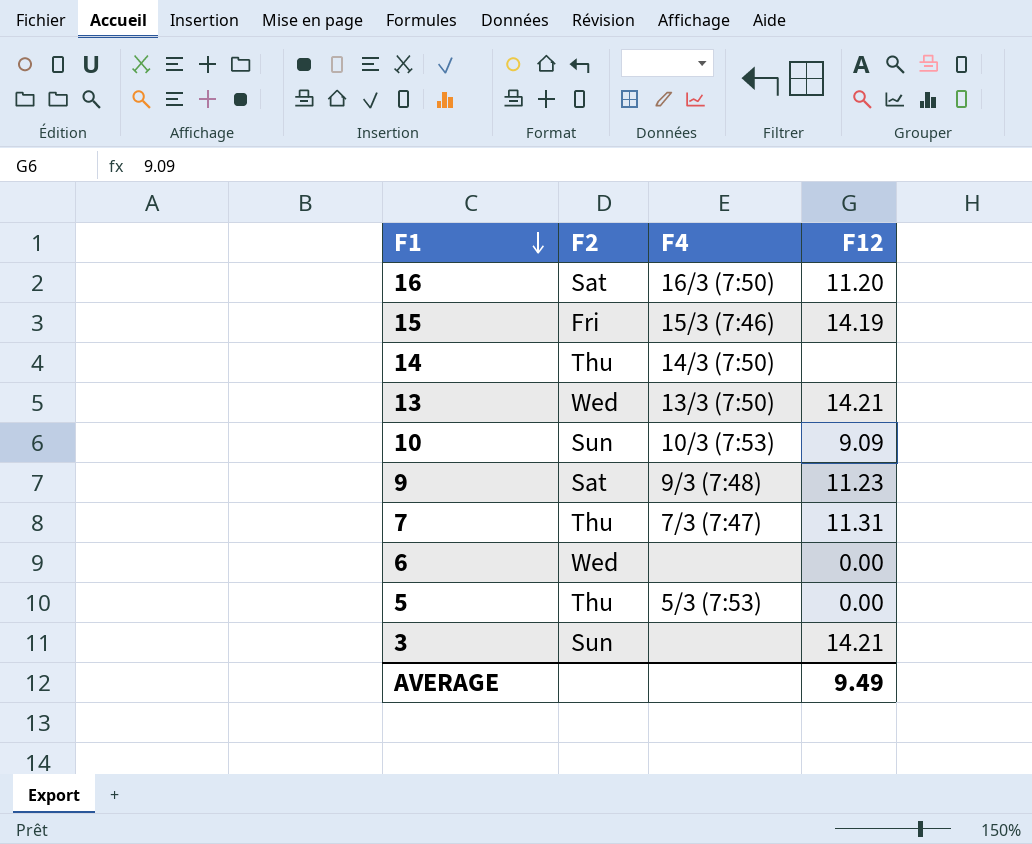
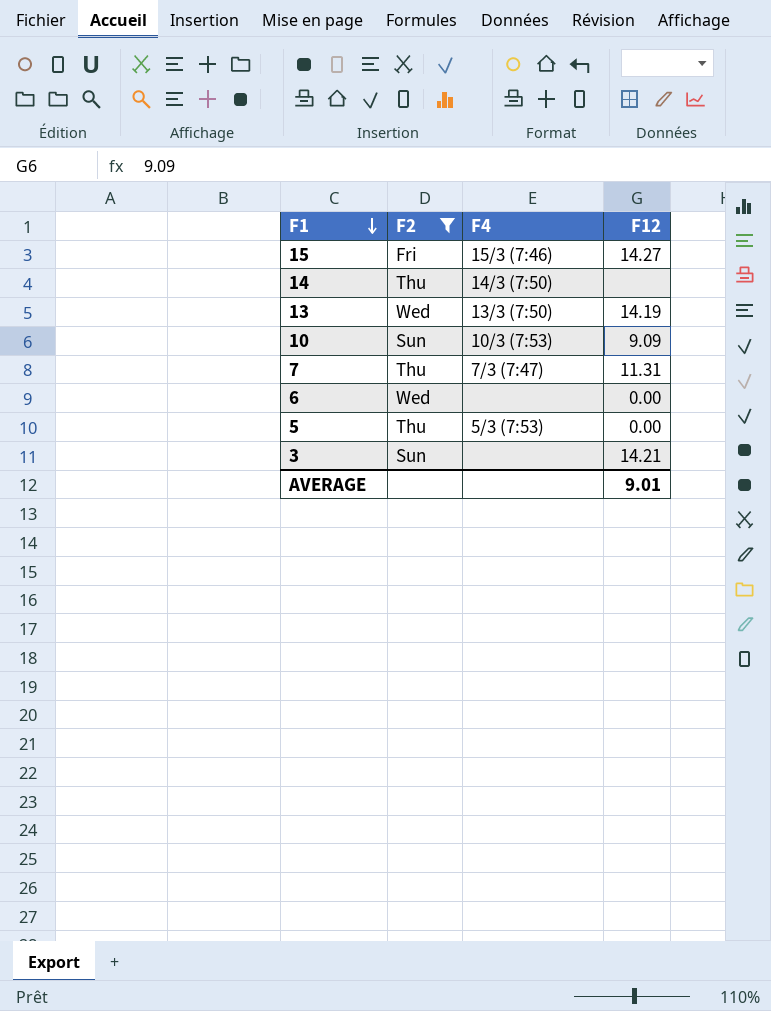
filter: none -> F2 != Sat
15 | F12: 14.19 -> 14.27
13 | F12: 14.21 -> 14.19
AVERAGE | F12: 9.49 -> 9.01

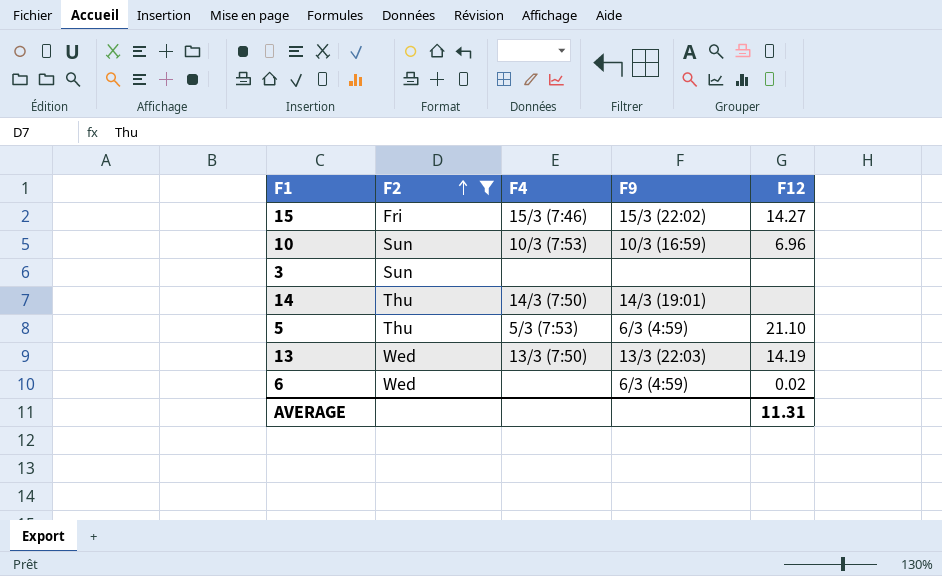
row order: F1 descending -> F2 ascending
column F9 | position: none -> 4
row 7: Thu | 7/3 (7:47) | 11.31 -> none
10 | F12: 9.09 -> 6.96
3 | F12: 14.21 -> none
5 | F12: 0.00 -> 21.10
6 | F12: 0.00 -> 0.02
AVERAGE | F12: 9.01 -> 11.31

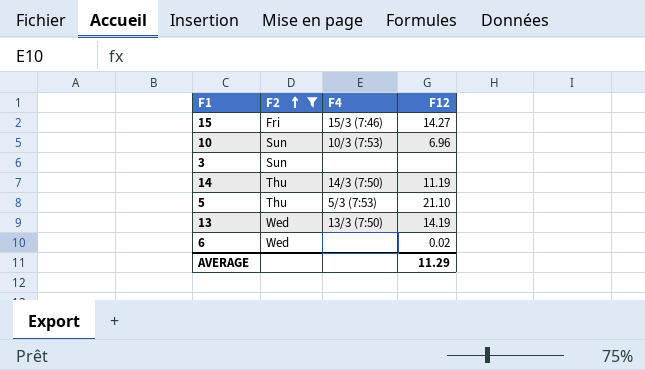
column F9 | position: 4 -> none
14 | F12: none -> 11.19
AVERAGE | F12: 11.31 -> 11.29

